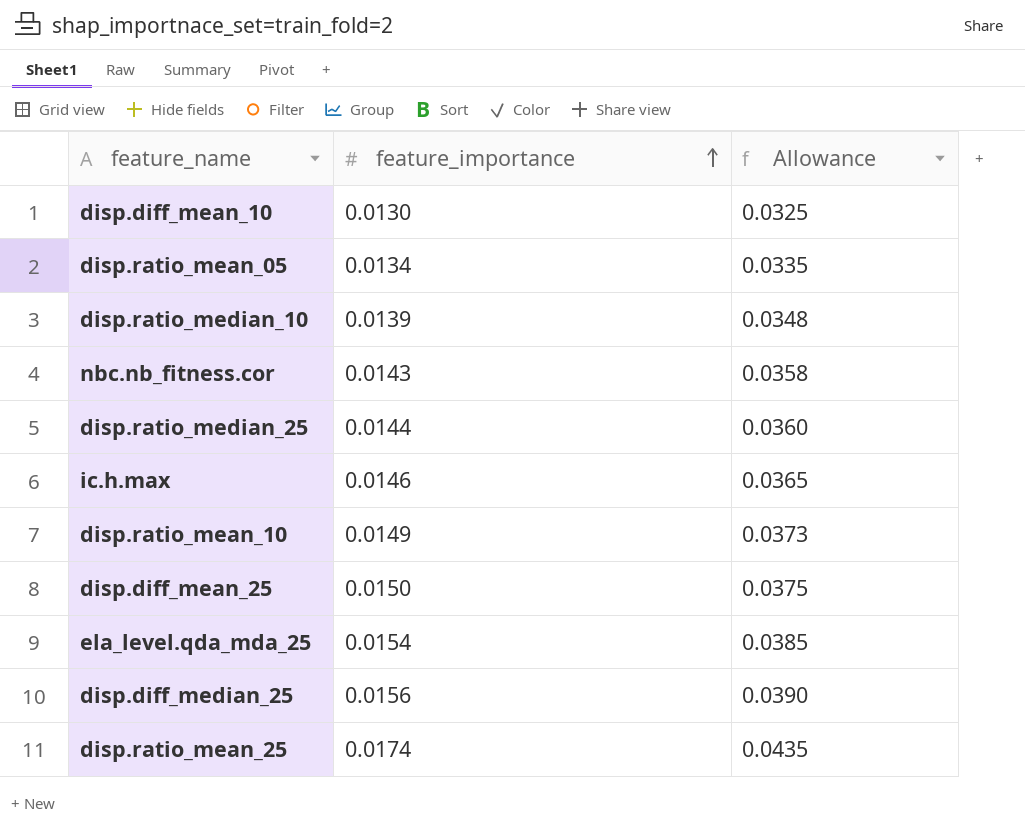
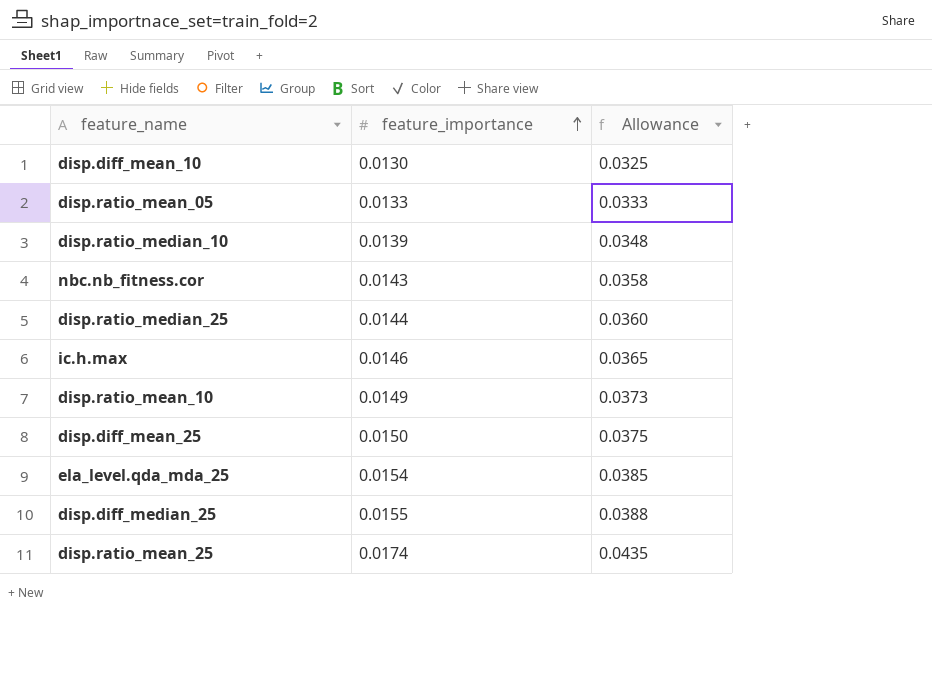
disp.ratio_mean_05 | feature_importance: 0.0134 -> 0.0133
disp.ratio_mean_05 | Allowance: 0.0335 -> 0.0333
disp.diff_median_25 | feature_importance: 0.0156 -> 0.0155
disp.diff_median_25 | Allowance: 0.0390 -> 0.0388

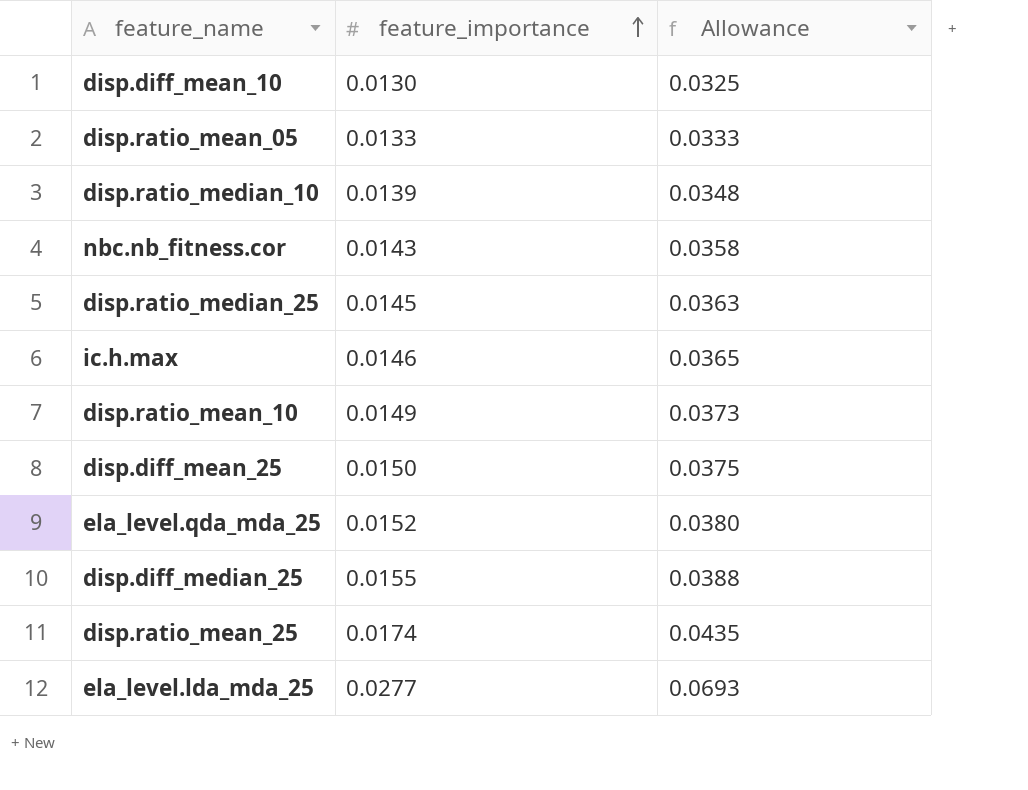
disp.ratio_median_25 | feature_importance: 0.0144 -> 0.0145
disp.ratio_median_25 | Allowance: 0.0360 -> 0.0363
ela_level.qda_mda_25 | feature_importance: 0.0154 -> 0.0152
ela_level.qda_mda_25 | Allowance: 0.0385 -> 0.0380
row ela_level.lda_mda_25: none -> 0.0277 | 0.0693

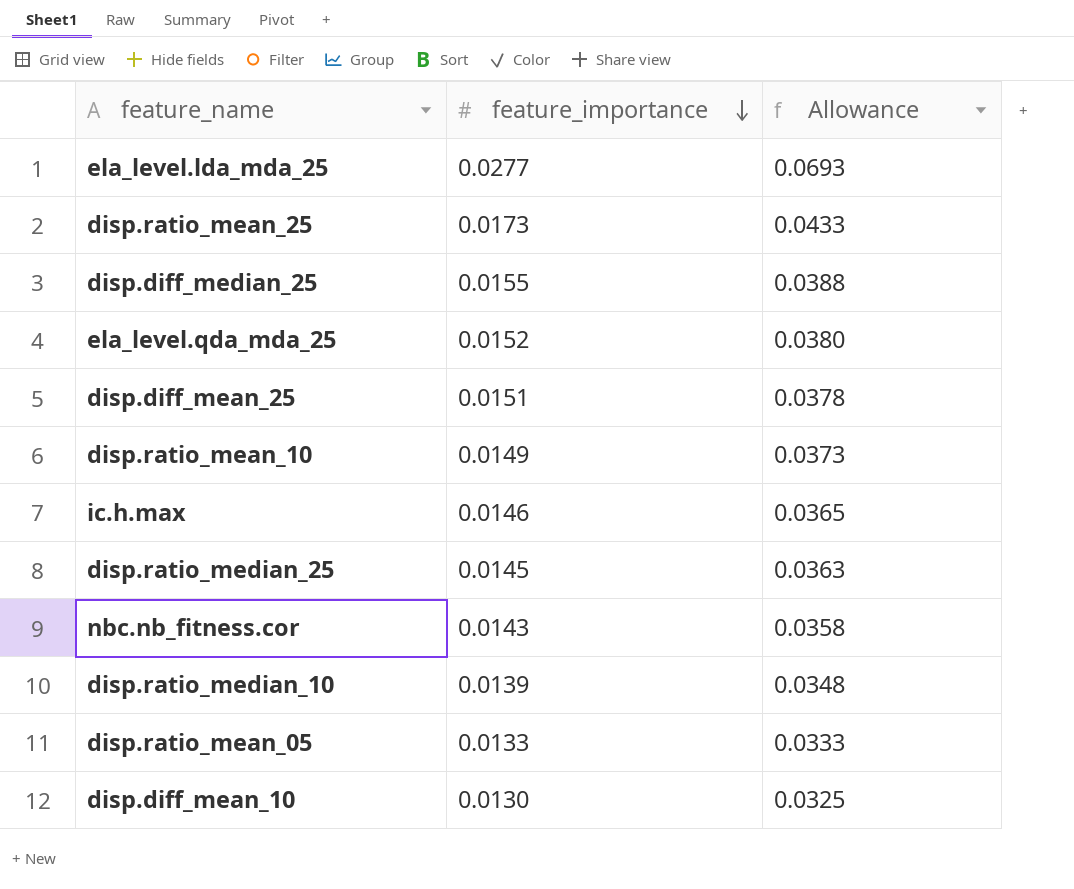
row order: feature_importance ascending -> feature_importance descending
disp.ratio_mean_25 | feature_importance: 0.0174 -> 0.0173
disp.ratio_mean_25 | Allowance: 0.0435 -> 0.0433
disp.diff_mean_25 | feature_importance: 0.0150 -> 0.0151
disp.diff_mean_25 | Allowance: 0.0375 -> 0.0378

